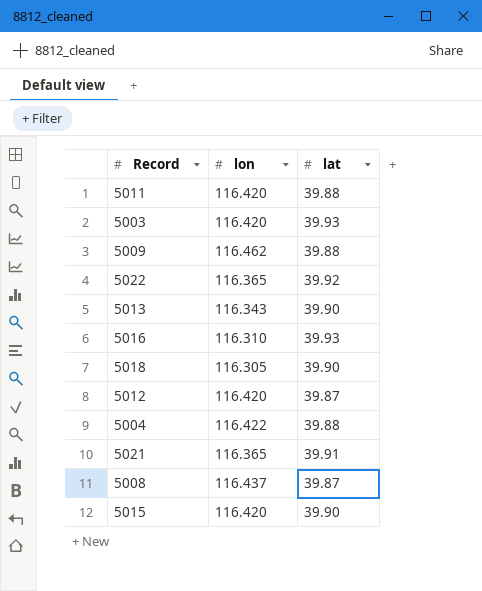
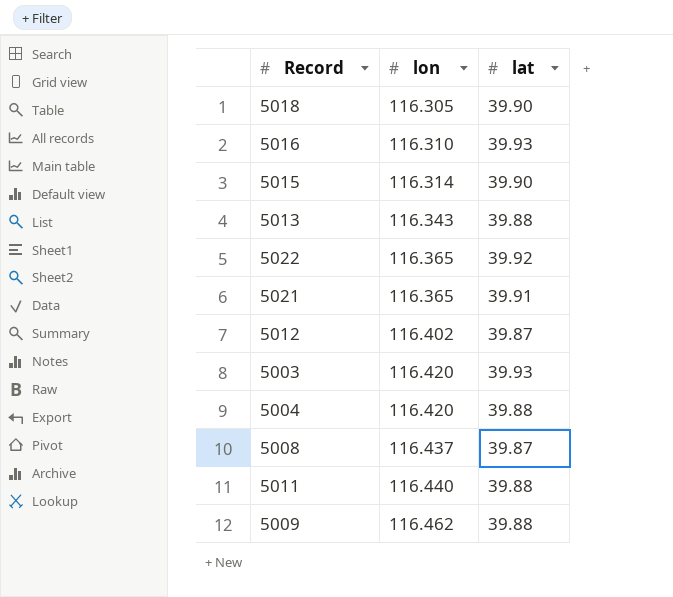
row order: none -> lon ascending
5015 | lon: 116.420 -> 116.314
5013 | lat: 39.90 -> 39.88
5012 | lon: 116.420 -> 116.402
5004 | lon: 116.422 -> 116.420
5011 | lon: 116.420 -> 116.440

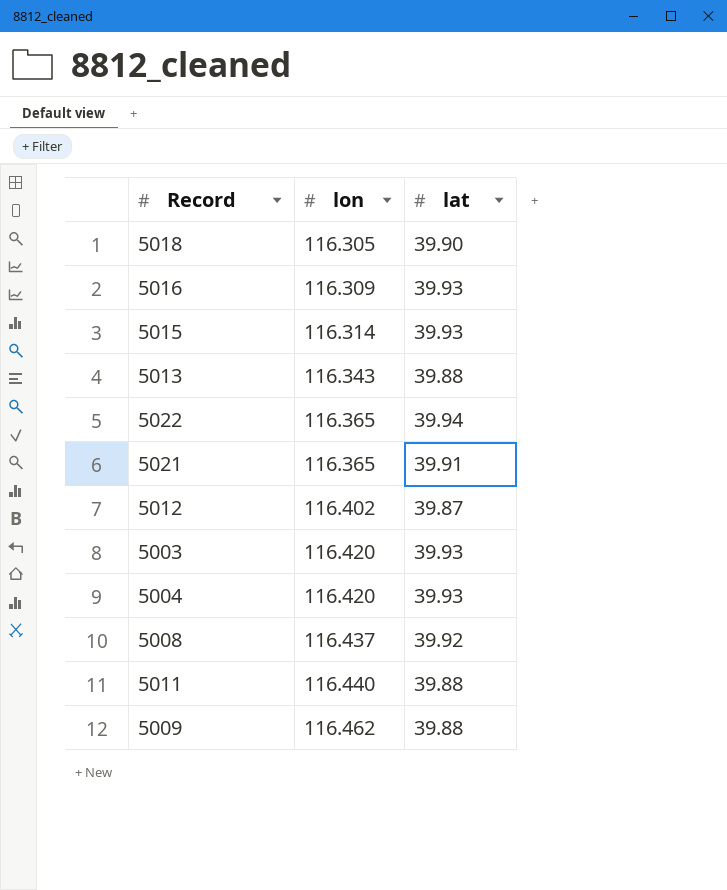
5016 | lon: 116.310 -> 116.309
5015 | lat: 39.90 -> 39.93
5022 | lat: 39.92 -> 39.94
5004 | lat: 39.88 -> 39.93
5008 | lat: 39.87 -> 39.92

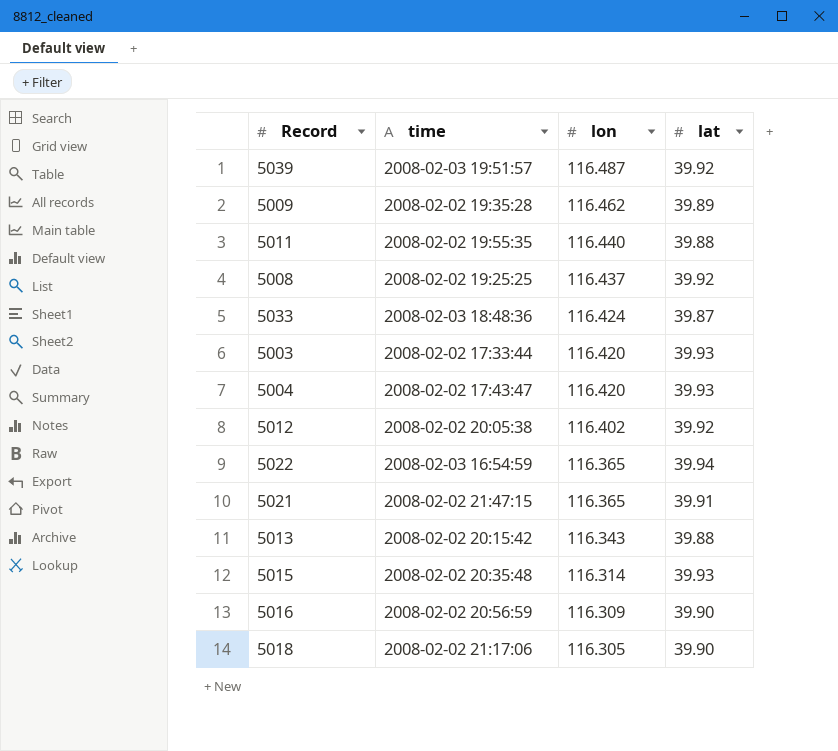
row order: lon ascending -> lon descending
column time | position: none -> 2
row 5039: none -> 2008-02-03 19:51:57 | 116.487 | 39.92
5009 | lat: 39.88 -> 39.89
row 5033: none -> 2008-02-03 18:48:36 | 116.424 | 39.87
5012 | lat: 39.87 -> 39.92
5016 | lat: 39.93 -> 39.90

